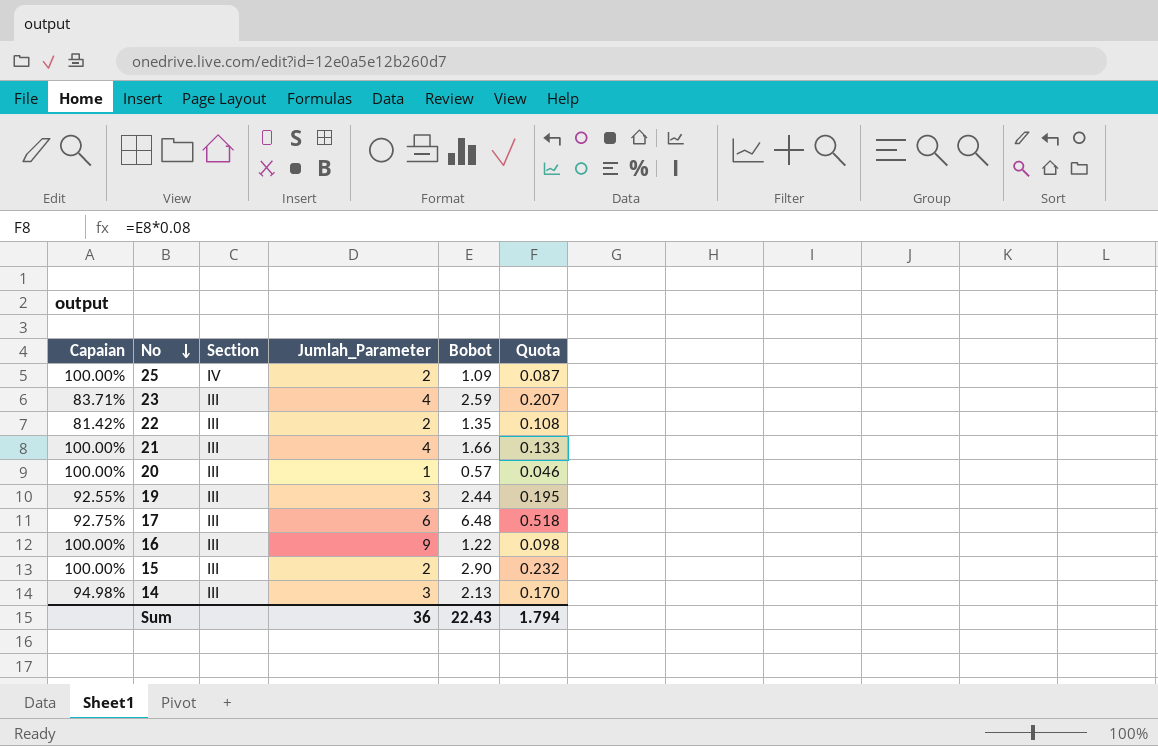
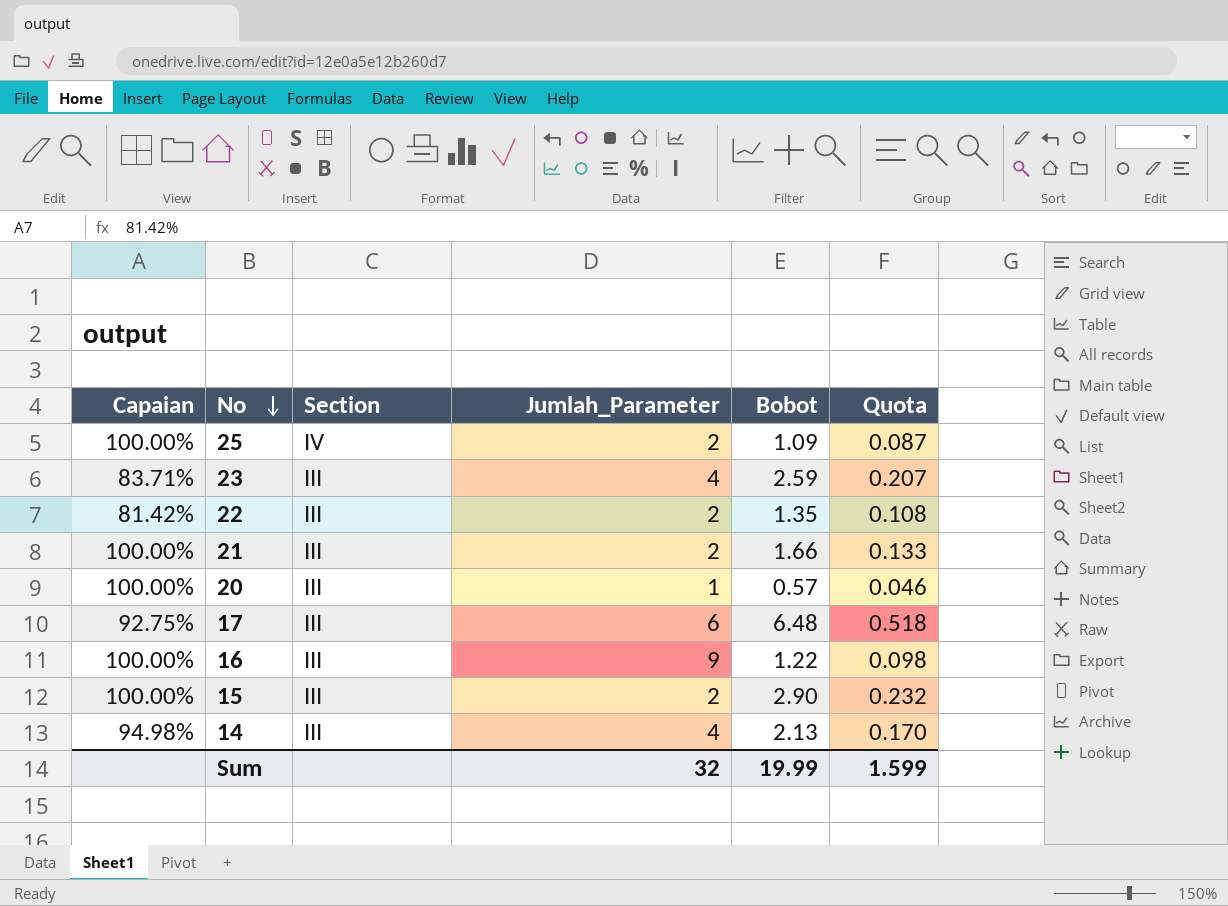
row 19: 92.55% | III | 3 | 2.44 | 0.195 -> none
21 | Jumlah_Parameter: 4 -> 2
14 | Jumlah_Parameter: 3 -> 4
Sum | Jumlah_Parameter: 36 -> 32
Sum | Bobot: 22.43 -> 19.99
Sum | Quota: 1.794 -> 1.599

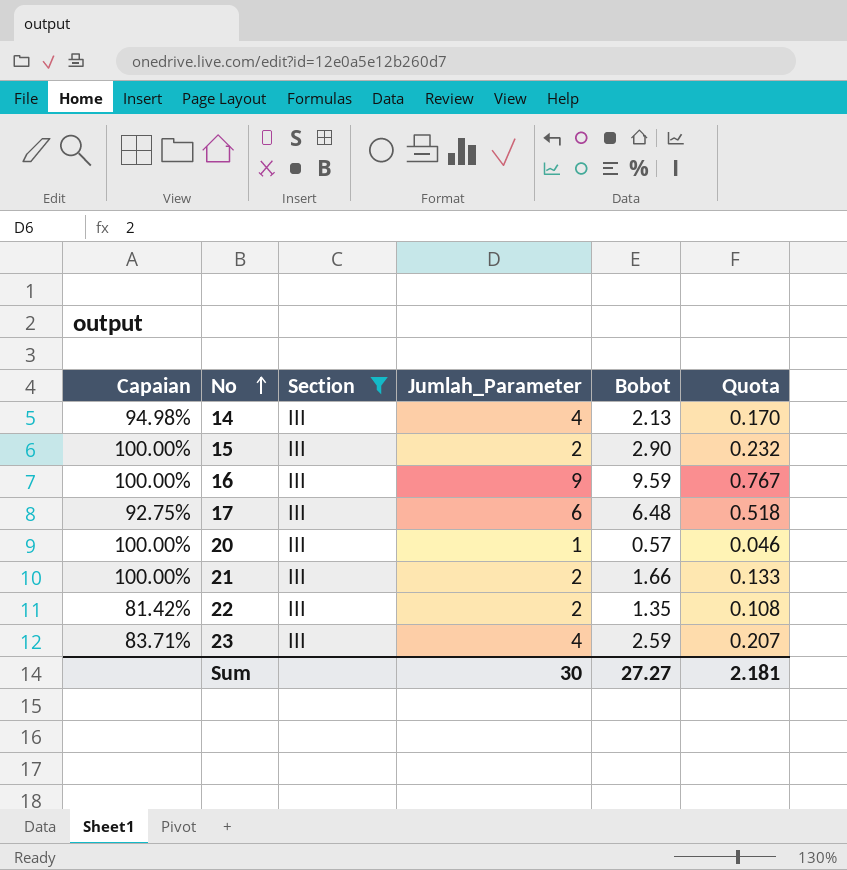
filter: none -> Section = III
row order: No descending -> No ascending
16 | Bobot: 1.22 -> 9.59
16 | Quota: 0.098 -> 0.767
Sum | Jumlah_Parameter: 32 -> 30
Sum | Bobot: 19.99 -> 27.27
Sum | Quota: 1.599 -> 2.181

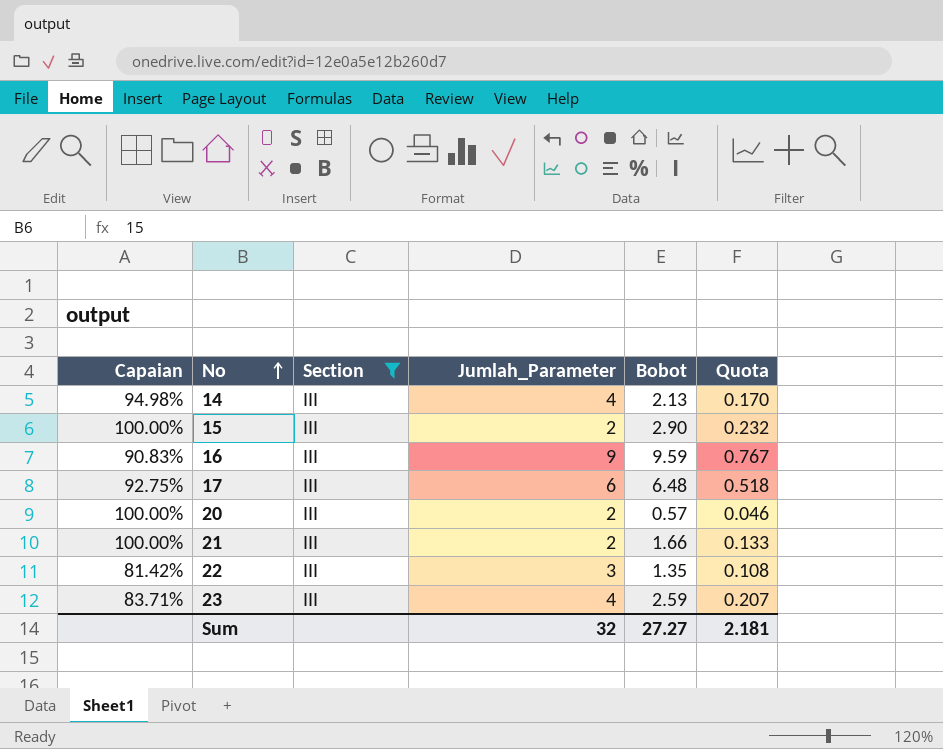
16 | Capaian: 100.00% -> 90.83%
20 | Jumlah_Parameter: 1 -> 2
22 | Jumlah_Parameter: 2 -> 3
Sum | Jumlah_Parameter: 30 -> 32

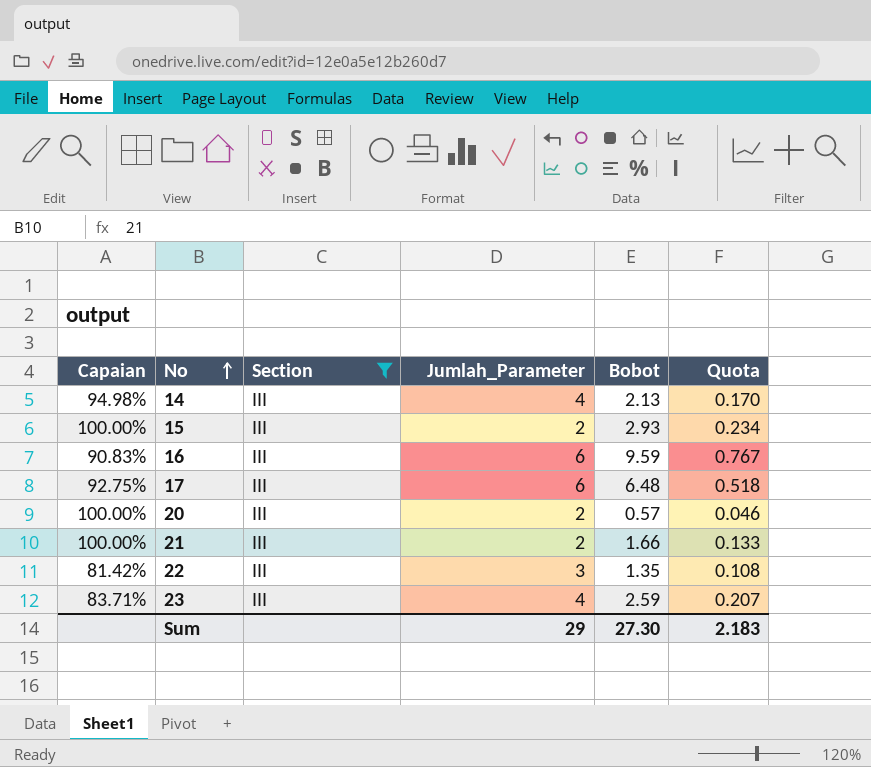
15 | Bobot: 2.90 -> 2.93
15 | Quota: 0.232 -> 0.234
16 | Jumlah_Parameter: 9 -> 6
Sum | Jumlah_Parameter: 32 -> 29
Sum | Bobot: 27.27 -> 27.30
Sum | Quota: 2.181 -> 2.183

